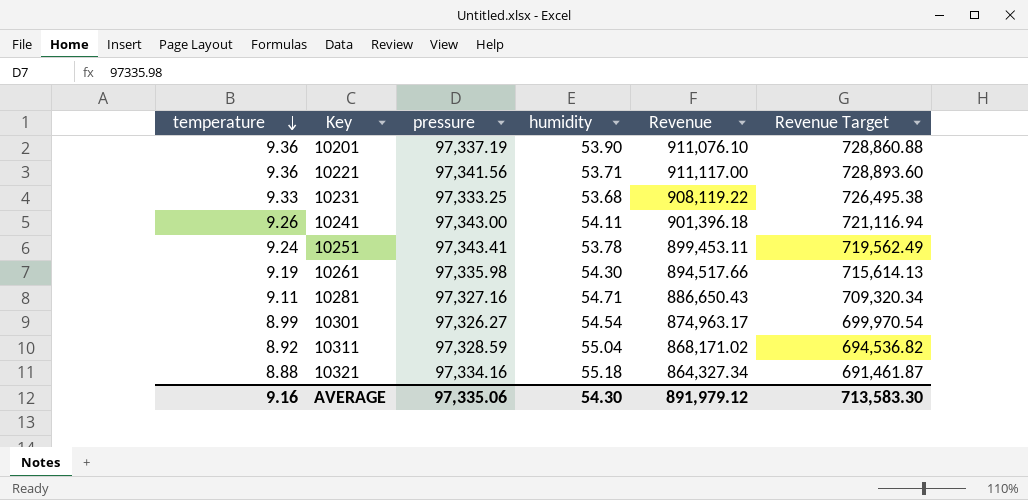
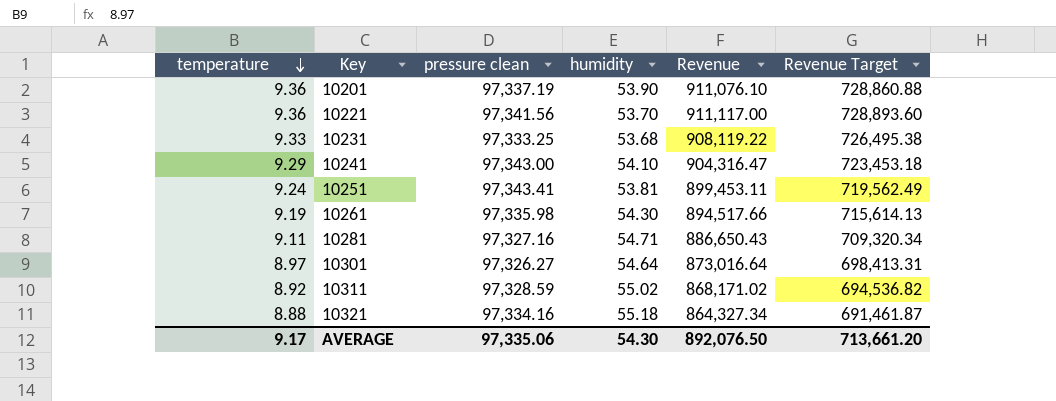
column name: pressure -> pressure clean
10221 | humidity: 53.71 -> 53.70
10241 | temperature: 9.26 -> 9.29
10241 | humidity: 54.11 -> 54.10
10241 | Revenue: 901,396.18 -> 904,316.47
10241 | Revenue Target: 721,116.94 -> 723,453.18
10251 | humidity: 53.78 -> 53.81
10301 | temperature: 8.99 -> 8.97
10301 | humidity: 54.54 -> 54.64
10301 | Revenue: 874,963.17 -> 873,016.64
10301 | Revenue Target: 699,970.54 -> 698,413.31
10311 | humidity: 55.04 -> 55.02
AVERAGE | temperature: 9.16 -> 9.17
AVERAGE | Revenue: 891,979.12 -> 892,076.50
AVERAGE | Revenue Target: 713,583.30 -> 713,661.20

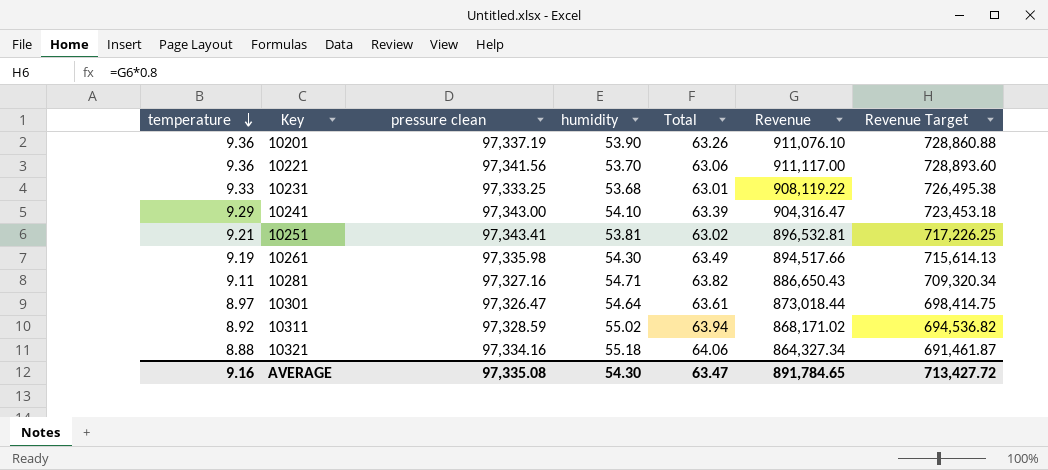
column Total | formula: none -> [temperature] + [humidity]
10251 | temperature: 9.24 -> 9.21
10251 | Revenue: 899,453.11 -> 896,532.81
10251 | Revenue Target: 719,562.49 -> 717,226.25
10301 | pressure clean: 97,326.27 -> 97,326.47
10301 | Revenue: 873,016.64 -> 873,018.44
10301 | Revenue Target: 698,413.31 -> 698,414.75
AVERAGE | temperature: 9.17 -> 9.16
AVERAGE | pressure clean: 97,335.06 -> 97,335.08
AVERAGE | Revenue: 892,076.50 -> 891,784.65
AVERAGE | Revenue Target: 713,661.20 -> 713,427.72

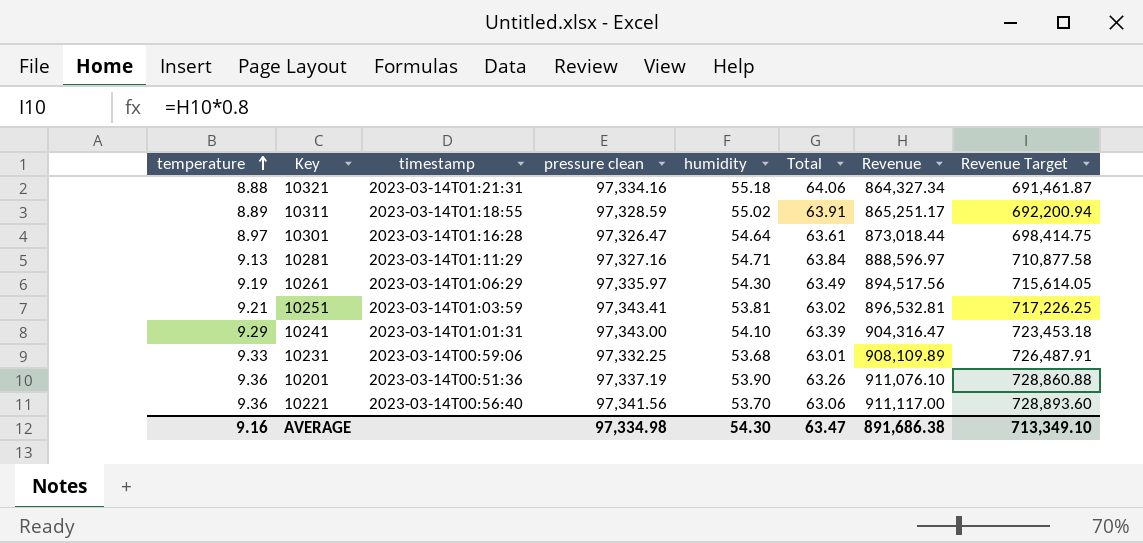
row order: temperature descending -> temperature ascending
column timestamp | position: none -> 3
10311 | temperature: 8.92 -> 8.89
10311 | Total: 63.94 -> 63.91
10311 | Revenue: 868,171.02 -> 865,251.17
10311 | Revenue Target: 694,536.82 -> 692,200.94
10281 | temperature: 9.11 -> 9.13
10281 | Total: 63.82 -> 63.84
10281 | Revenue: 886,650.43 -> 888,596.97
10281 | Revenue Target: 709,320.34 -> 710,877.58
10261 | pressure clean: 97,335.98 -> 97,335.97
10261 | Revenue: 894,517.66 -> 894,517.56
10261 | Revenue Target: 715,614.13 -> 715,614.05
10231 | pressure clean: 97,333.25 -> 97,332.25
10231 | Revenue: 908,119.22 -> 908,109.89
10231 | Revenue Target: 726,495.38 -> 726,487.91
AVERAGE | pressure clean: 97,335.08 -> 97,334.98
AVERAGE | Revenue: 891,784.65 -> 891,686.38
AVERAGE | Revenue Target: 713,427.72 -> 713,349.10

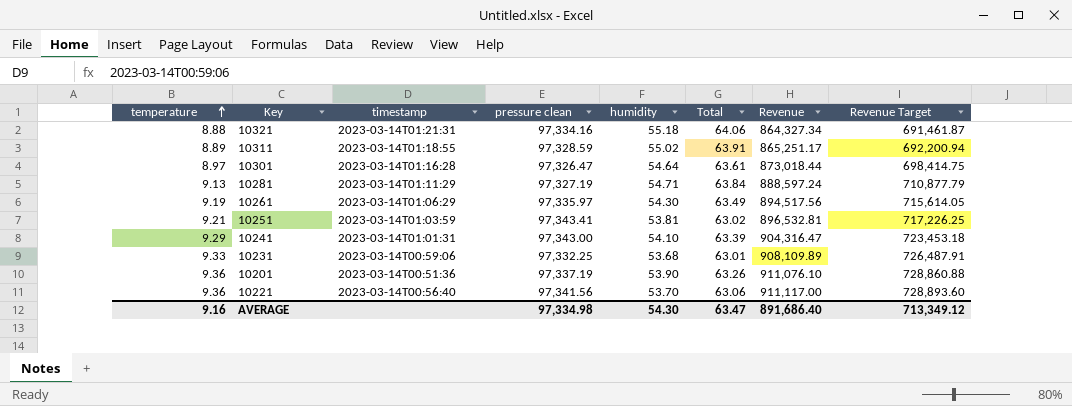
10281 | pressure clean: 97,327.16 -> 97,327.19
10281 | Revenue: 888,596.97 -> 888,597.24
10281 | Revenue Target: 710,877.58 -> 710,877.79
AVERAGE | Revenue: 891,686.38 -> 891,686.40
AVERAGE | Revenue Target: 713,349.10 -> 713,349.12

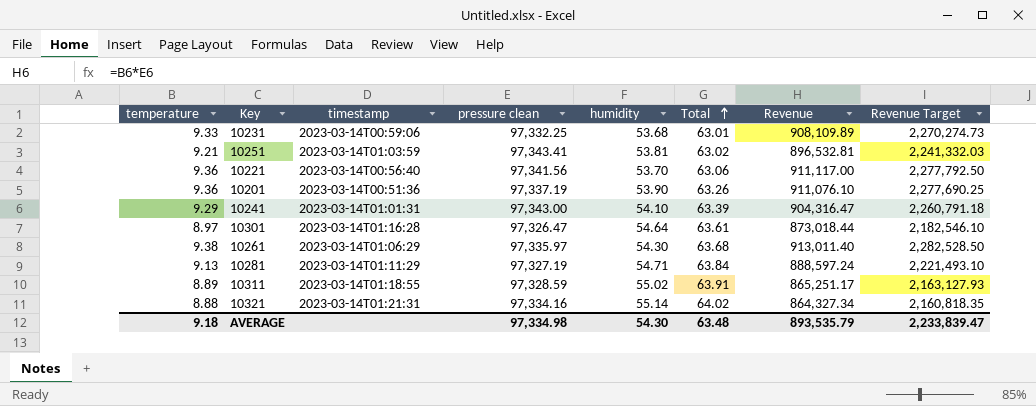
row order: temperature ascending -> Total ascending
column Revenue Target | formula: [Revenue] * 0.8 -> [Revenue] * 2.5
10261 | temperature: 9.19 -> 9.38
10261 | Total: 63.49 -> 63.68
10261 | Revenue: 894,517.56 -> 913,011.40
10321 | humidity: 55.18 -> 55.14
10321 | Total: 64.06 -> 64.02
AVERAGE | temperature: 9.16 -> 9.18
AVERAGE | Total: 63.47 -> 63.48
AVERAGE | Revenue: 891,686.40 -> 893,535.79
AVERAGE | Revenue Target: 713,349.12 -> 2,233,839.47

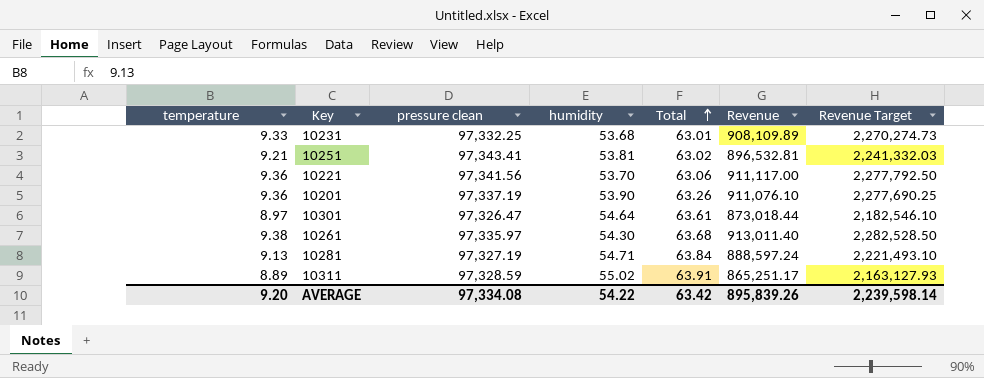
column timestamp | position: 3 -> none
row 10241: 9.29 | 2023-03-14T01:01:31 | 97,343.00 | 54.10 | 63.39 | 904,316.47 | 2,260,791.18 -> none
row 10321: 8.88 | 2023-03-14T01:21:31 | 97,334.16 | 55.14 | 64.02 | 864,327.34 | 2,160,818.35 -> none
AVERAGE | temperature: 9.18 -> 9.20
AVERAGE | pressure clean: 97,334.98 -> 97,334.08
AVERAGE | humidity: 54.30 -> 54.22
AVERAGE | Total: 63.48 -> 63.42
AVERAGE | Revenue: 893,535.79 -> 895,839.26
AVERAGE | Revenue Target: 2,233,839.47 -> 2,239,598.14

